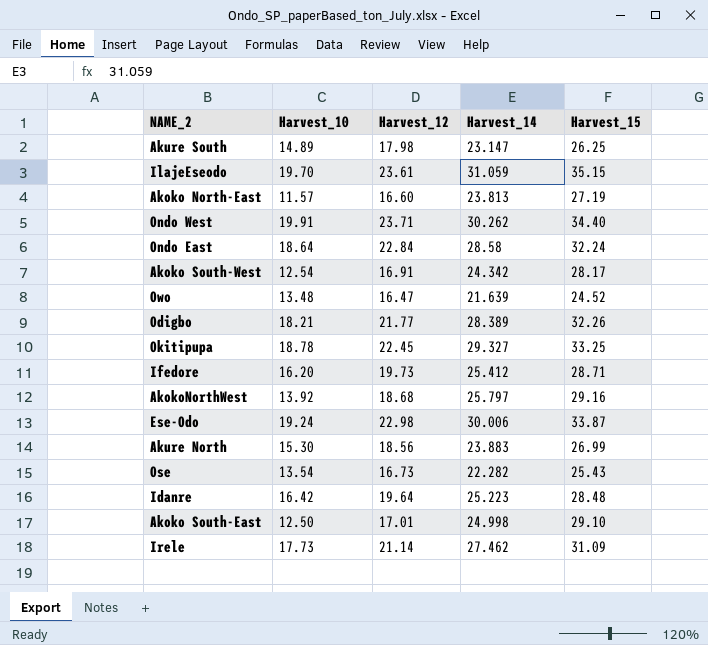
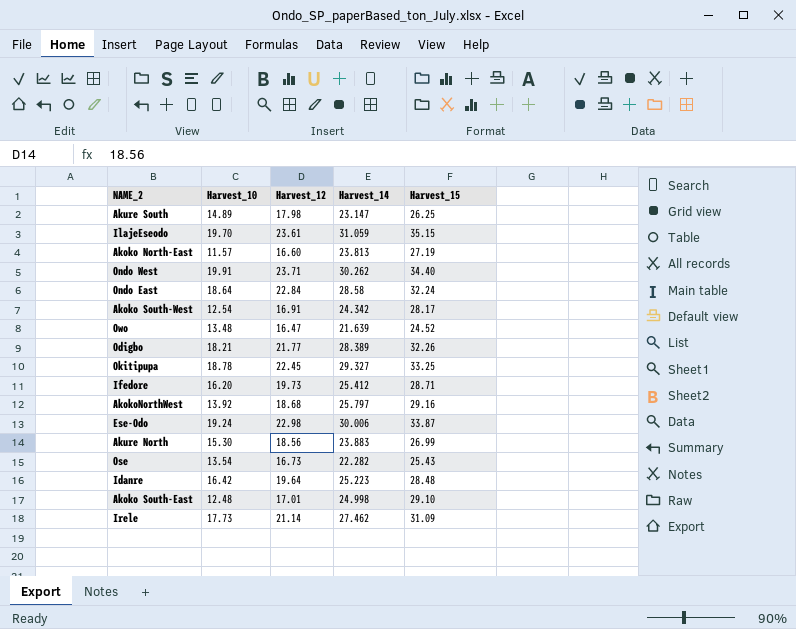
Akoko South-East | Harvest_10: 12.50 -> 12.48

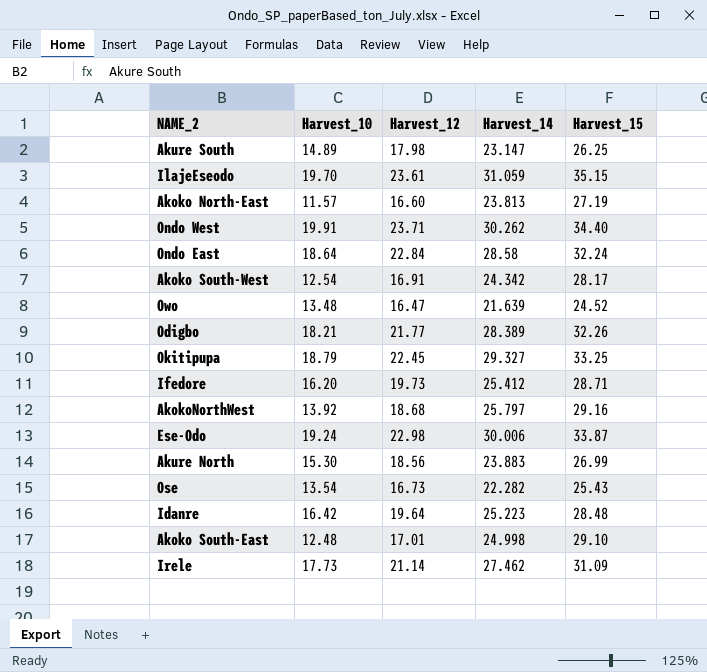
Okitipupa | Harvest_10: 18.78 -> 18.79

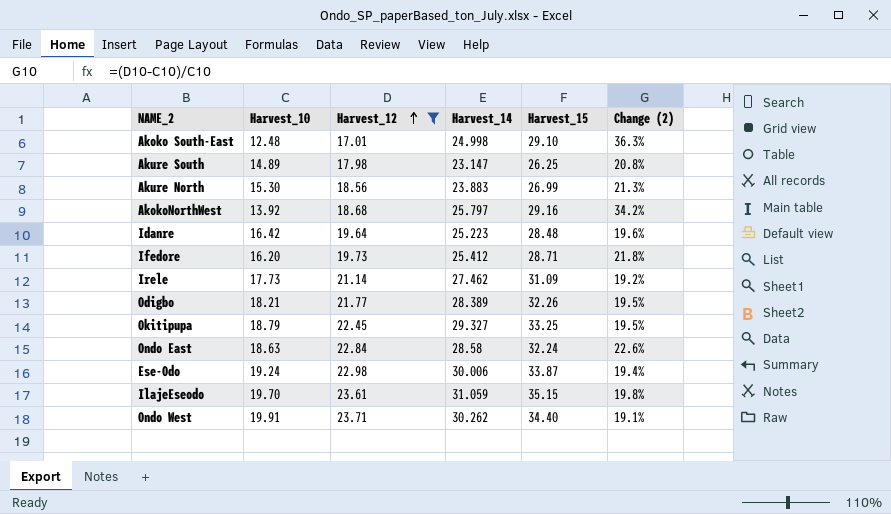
filter: none -> Harvest_12 >= 17.01
row order: none -> Harvest_12 ascending
column Change (2) | formula: none -> ([Harvest_12] - [Harvest_10]) / [Harvest_10]
Ondo East | Harvest_10: 18.64 -> 18.63

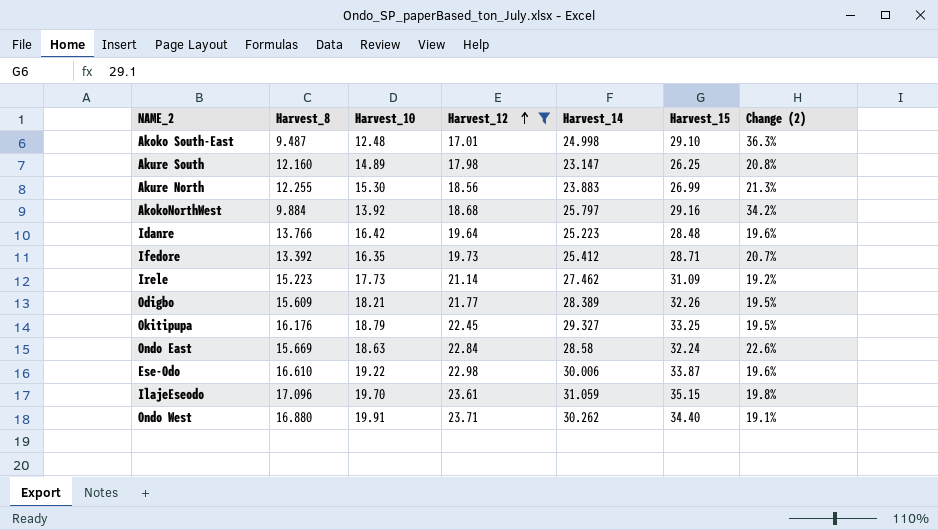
column Harvest_8 | position: none -> 2
Ifedore | Harvest_10: 16.20 -> 16.35
Ifedore | Change (2): 21.8% -> 20.7%
Ese-Odo | Harvest_10: 19.24 -> 19.22
Ese-Odo | Change (2): 19.4% -> 19.6%

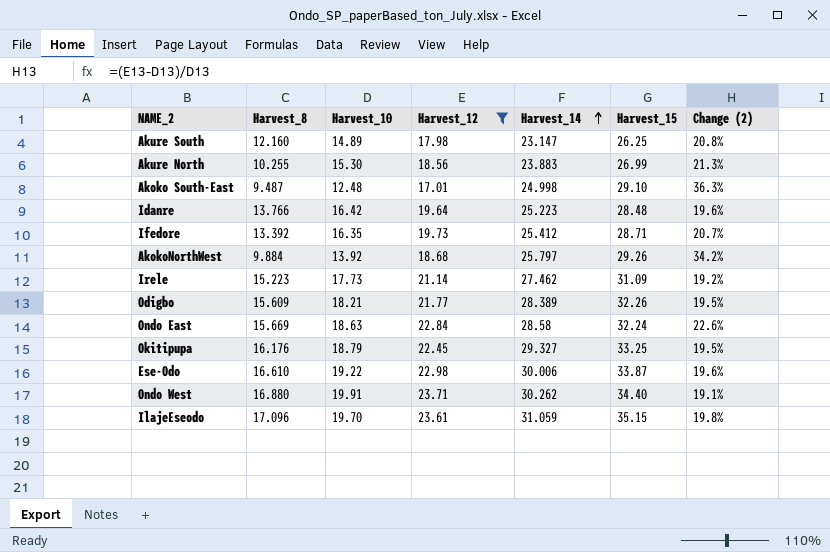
row order: Harvest_12 ascending -> Harvest_14 ascending
Akure North | Harvest_8: 12.255 -> 10.255
AkokoNorthWest | Harvest_15: 29.16 -> 29.26

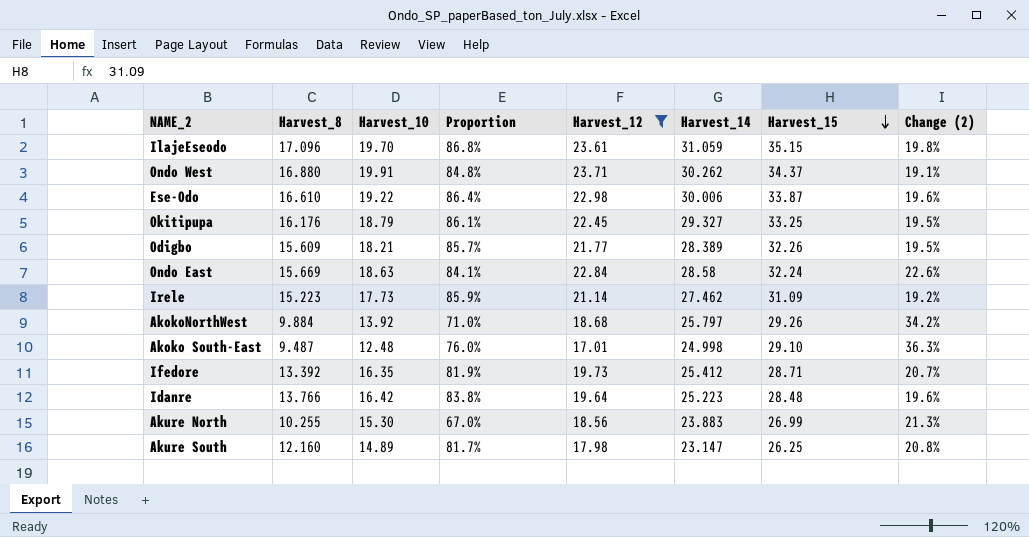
row order: Harvest_14 ascending -> Harvest_15 descending
column Proportion | formula: none -> [Harvest_8] / [Harvest_10]
Ondo West | Harvest_15: 34.40 -> 34.37

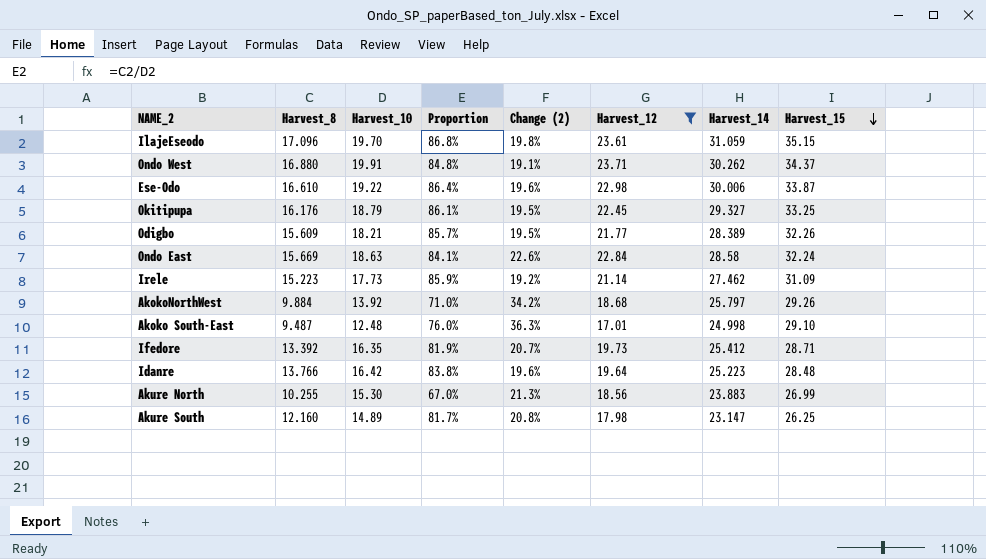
column Change (2) | position: 8 -> 5

